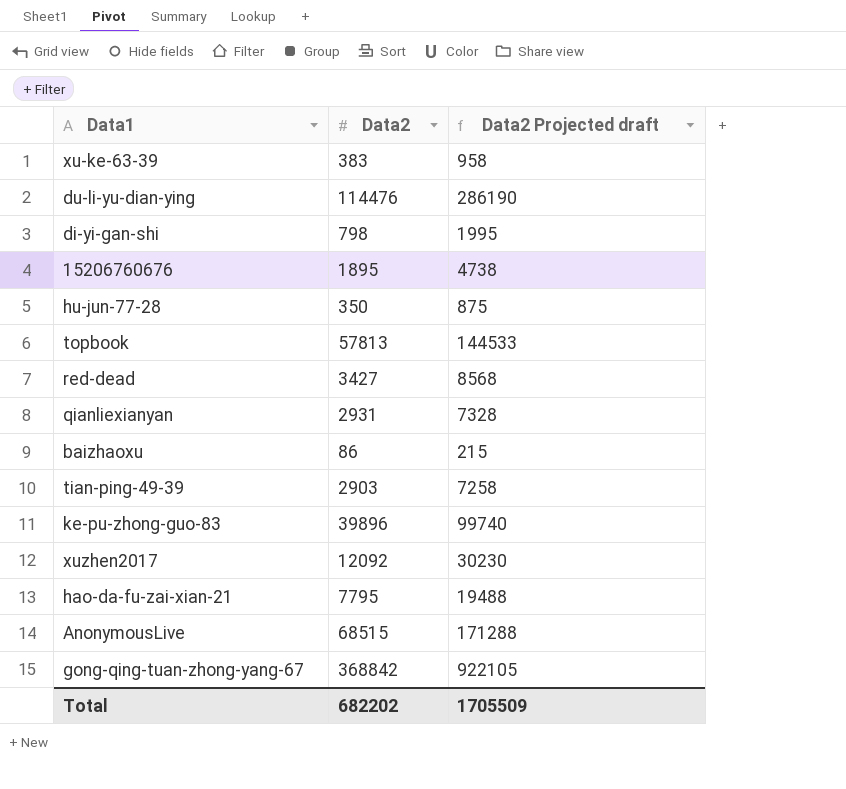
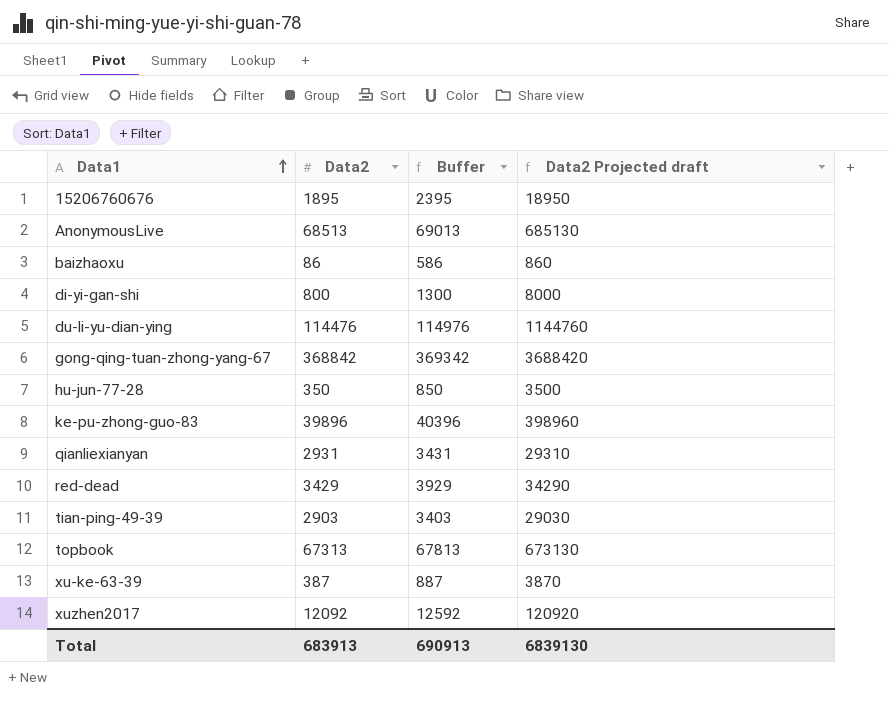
row order: none -> Data1 ascending
column Buffer | formula: none -> [Data2] + 500
column Data2 Projected draft | formula: [Data2] * 2.5 -> [Data2] * 10
row hao-da-fu-zai-xian-21: 7795 | 19488 -> none
AnonymousLive | Data2: 68515 -> 68513
di-yi-gan-shi | Data2: 798 -> 800
red-dead | Data2: 3427 -> 3429
topbook | Data2: 57813 -> 67313
xu-ke-63-39 | Data2: 383 -> 387
Total | Data2: 682202 -> 683913
Total | Data2 Projected draft: 1705509 -> 6839130

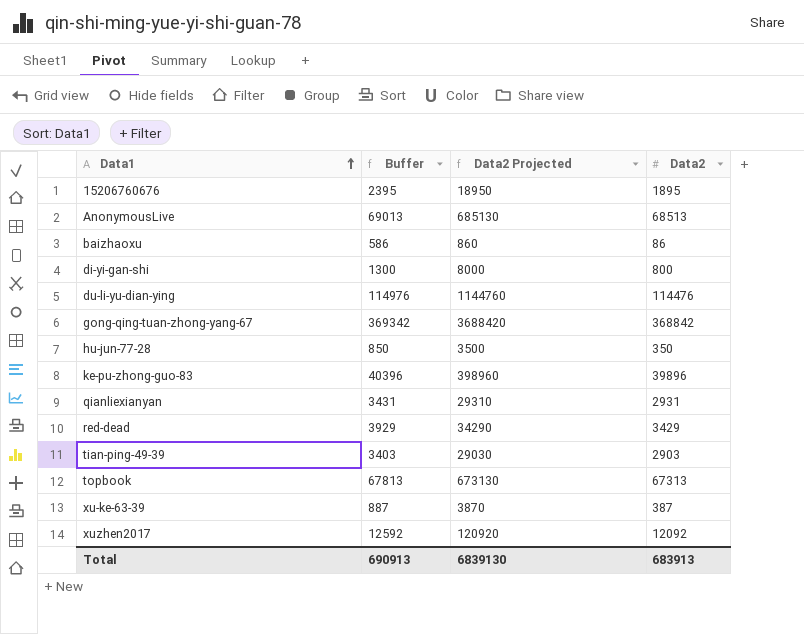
column name: Data2 Projected draft -> Data2 Projected
column Data2 | position: 2 -> 4

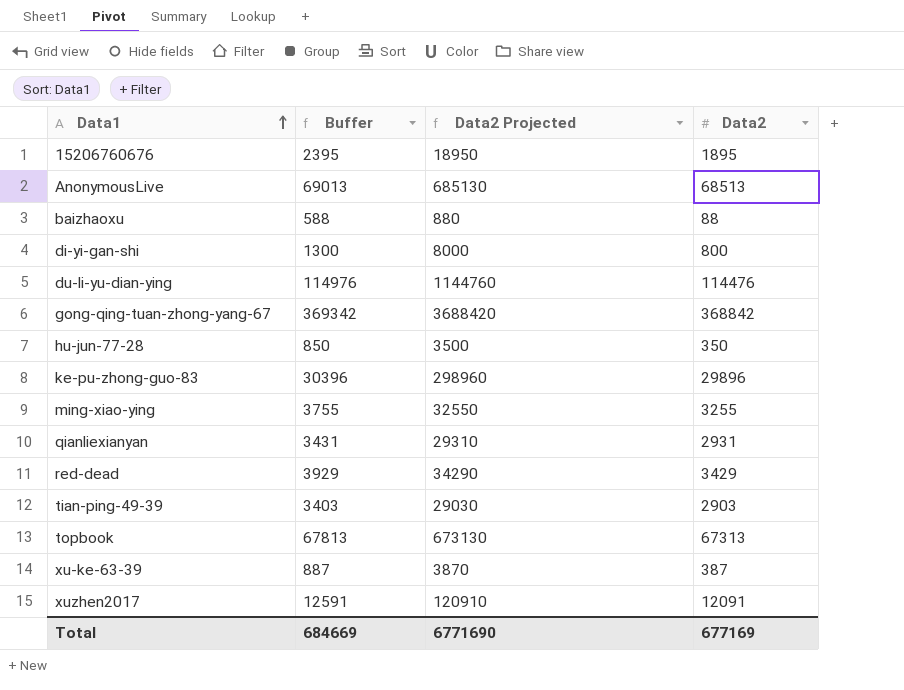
baizhaoxu | Buffer: 586 -> 588
baizhaoxu | Data2 Projected: 860 -> 880
baizhaoxu | Data2: 86 -> 88
ke-pu-zhong-guo-83 | Buffer: 40396 -> 30396
ke-pu-zhong-guo-83 | Data2 Projected: 398960 -> 298960
ke-pu-zhong-guo-83 | Data2: 39896 -> 29896
row ming-xiao-ying: none -> 3755 | 32550 | 3255
xuzhen2017 | Buffer: 12592 -> 12591
xuzhen2017 | Data2 Projected: 120920 -> 120910
xuzhen2017 | Data2: 12092 -> 12091
Total | Buffer: 690913 -> 684669
Total | Data2 Projected: 6839130 -> 6771690
Total | Data2: 683913 -> 677169

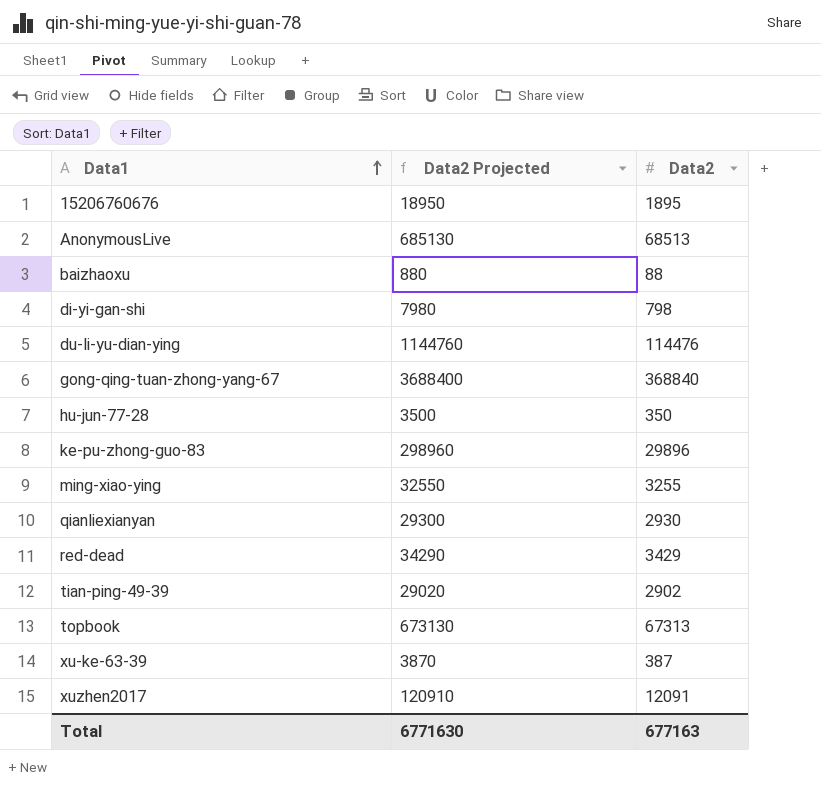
column Buffer | formula: [Data2] + 500 -> none
di-yi-gan-shi | Data2 Projected: 8000 -> 7980
di-yi-gan-shi | Data2: 800 -> 798
gong-qing-tuan-zhong-yang-67 | Data2 Projected: 3688420 -> 3688400
gong-qing-tuan-zhong-yang-67 | Data2: 368842 -> 368840
qianliexianyan | Data2 Projected: 29310 -> 29300
qianliexianyan | Data2: 2931 -> 2930
tian-ping-49-39 | Data2 Projected: 29030 -> 29020
tian-ping-49-39 | Data2: 2903 -> 2902
Total | Data2 Projected: 6771690 -> 6771630
Total | Data2: 677169 -> 677163

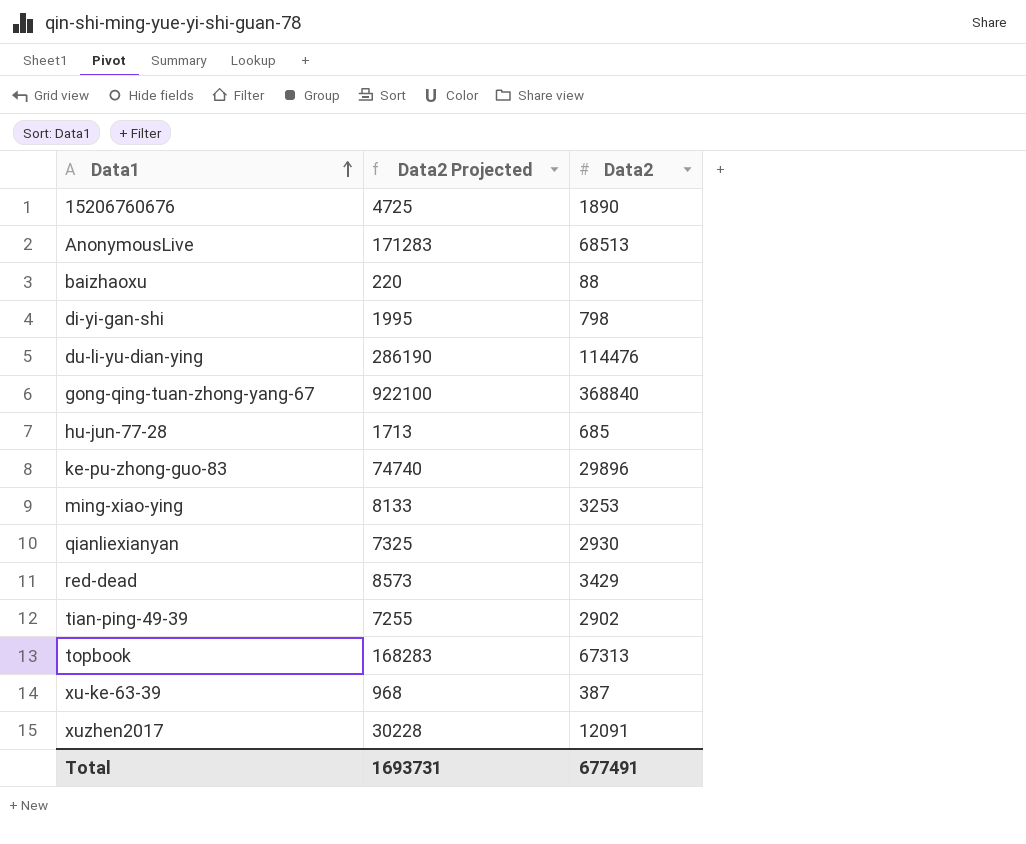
column Data2 Projected | formula: [Data2] * 10 -> [Data2] * 2.5
15206760676 | Data2: 1895 -> 1890
hu-jun-77-28 | Data2: 350 -> 685
ming-xiao-ying | Data2: 3255 -> 3253
Total | Data2 Projected: 6771630 -> 1693731
Total | Data2: 677163 -> 677491

